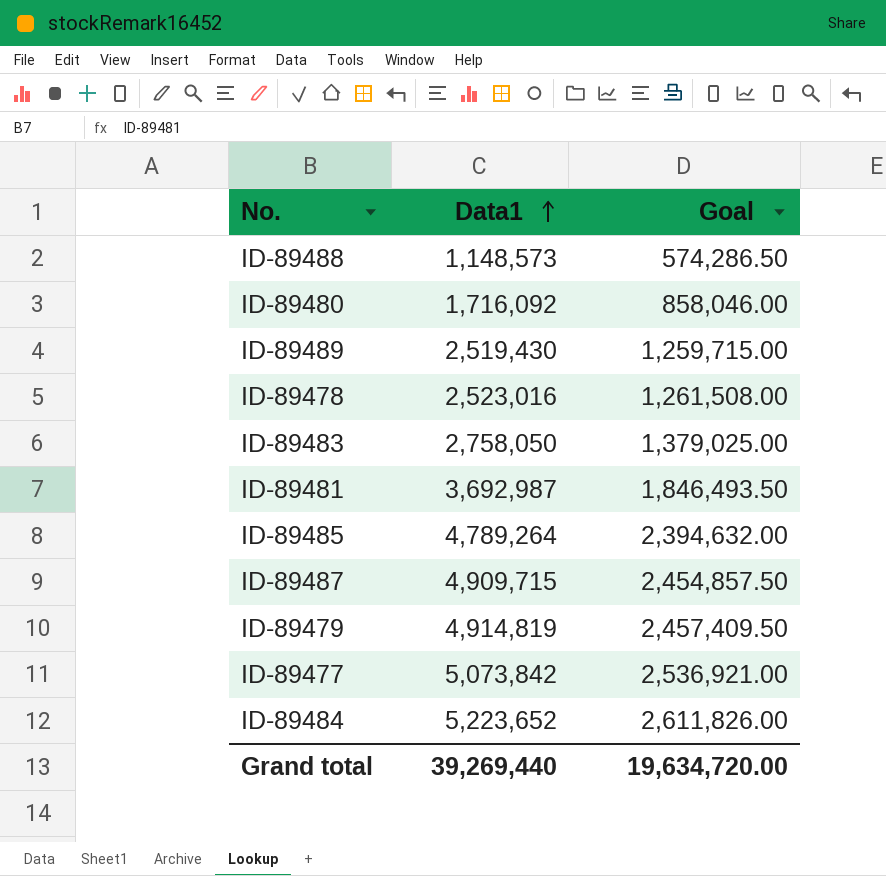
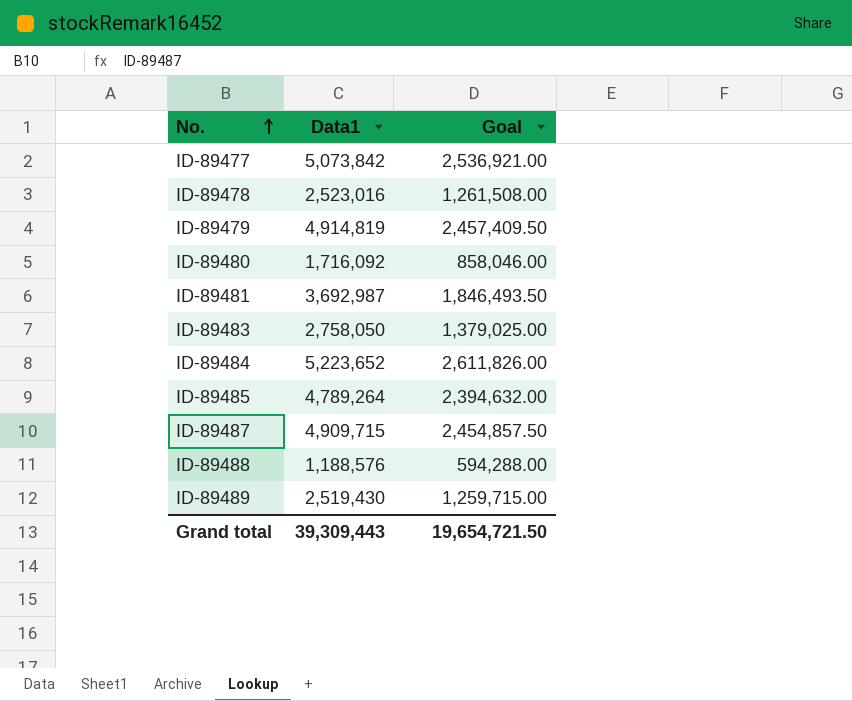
row order: Data1 ascending -> No. ascending
ID-89488 | Data1: 1,148,573 -> 1,188,576
ID-89488 | Goal: 574,286.50 -> 594,288.00
Grand total | Data1: 39,269,440 -> 39,309,443
Grand total | Goal: 19,634,720.00 -> 19,654,721.50

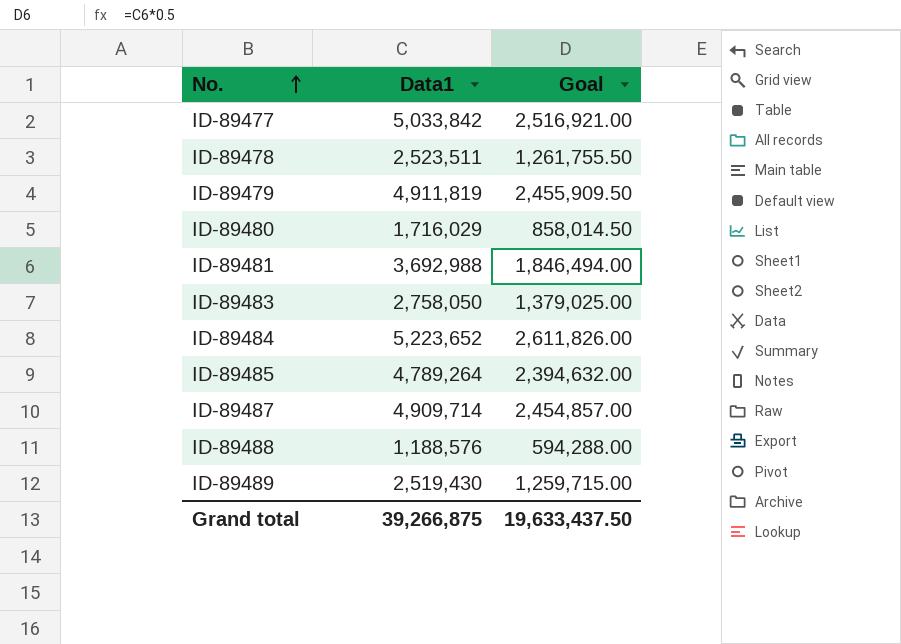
ID-89477 | Data1: 5,073,842 -> 5,033,842
ID-89477 | Goal: 2,536,921.00 -> 2,516,921.00
ID-89478 | Data1: 2,523,016 -> 2,523,511
ID-89478 | Goal: 1,261,508.00 -> 1,261,755.50
ID-89479 | Data1: 4,914,819 -> 4,911,819
ID-89479 | Goal: 2,457,409.50 -> 2,455,909.50
ID-89480 | Data1: 1,716,092 -> 1,716,029
ID-89480 | Goal: 858,046.00 -> 858,014.50
ID-89481 | Data1: 3,692,987 -> 3,692,988
ID-89481 | Goal: 1,846,493.50 -> 1,846,494.00
ID-89487 | Data1: 4,909,715 -> 4,909,714
ID-89487 | Goal: 2,454,857.50 -> 2,454,857.00
Grand total | Data1: 39,309,443 -> 39,266,875
Grand total | Goal: 19,654,721.50 -> 19,633,437.50

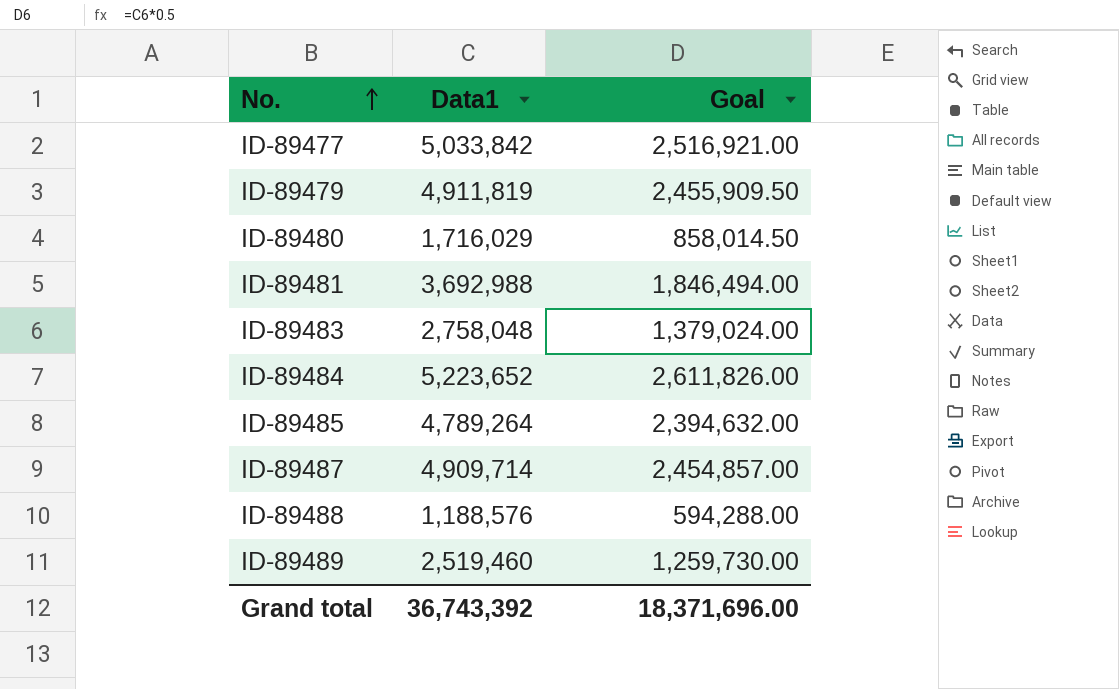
row ID-89478: 2,523,511 | 1,261,755.50 -> none
ID-89483 | Data1: 2,758,050 -> 2,758,048
ID-89483 | Goal: 1,379,025.00 -> 1,379,024.00
ID-89489 | Data1: 2,519,430 -> 2,519,460
ID-89489 | Goal: 1,259,715.00 -> 1,259,730.00
Grand total | Data1: 39,266,875 -> 36,743,392
Grand total | Goal: 19,633,437.50 -> 18,371,696.00

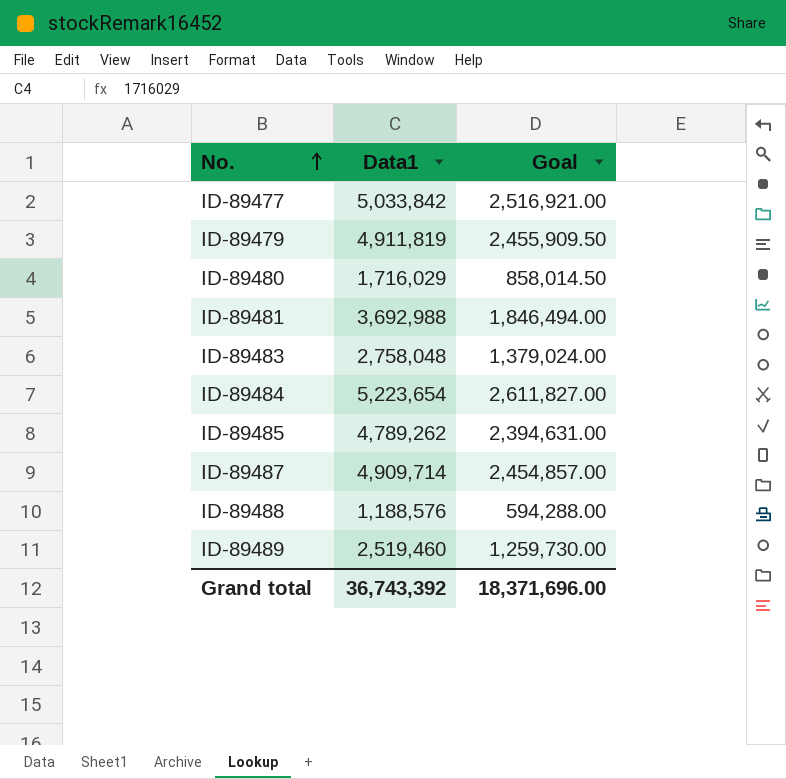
ID-89484 | Data1: 5,223,652 -> 5,223,654
ID-89484 | Goal: 2,611,826.00 -> 2,611,827.00
ID-89485 | Data1: 4,789,264 -> 4,789,262
ID-89485 | Goal: 2,394,632.00 -> 2,394,631.00

